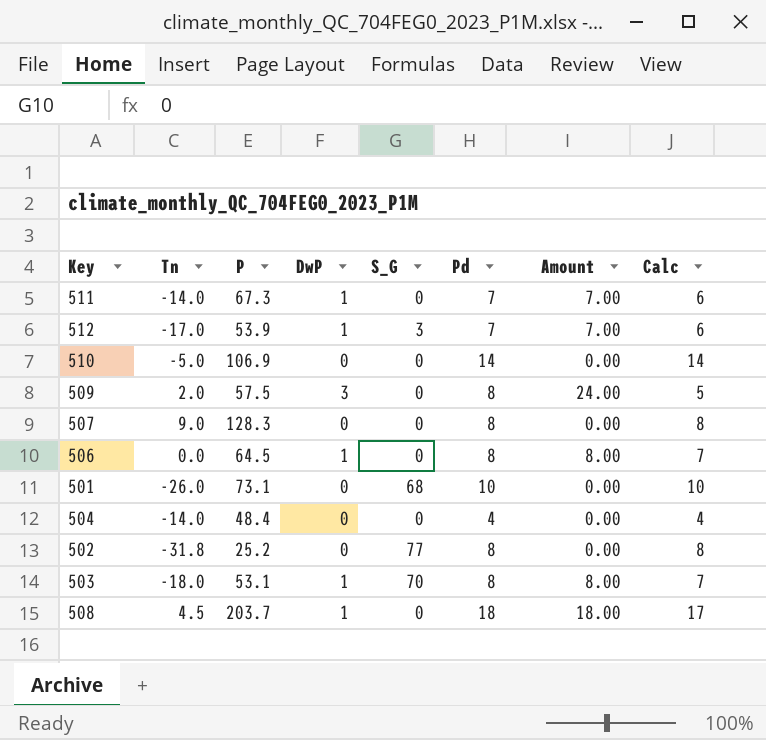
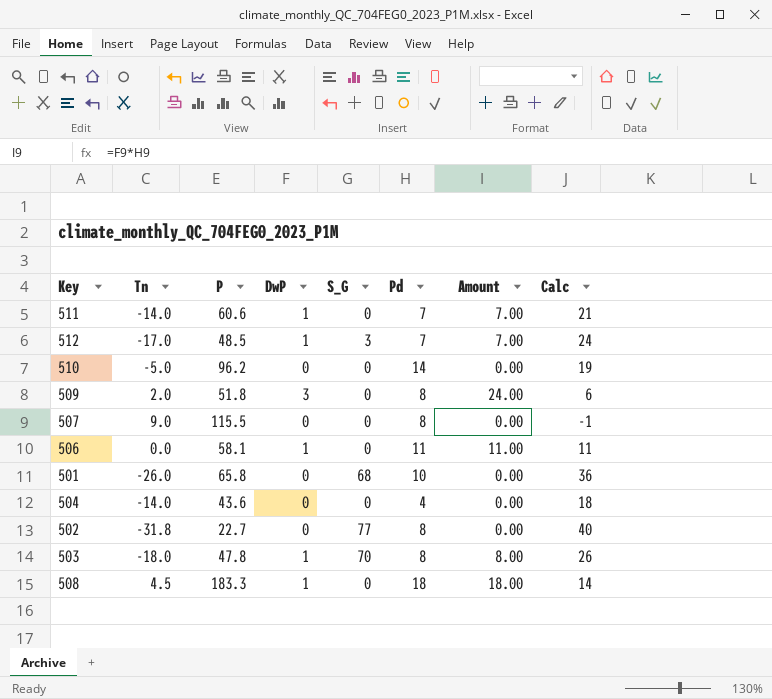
column Calc | formula: [Pd] - [DwP] -> [Pd] - [Tn]
511 | P: 67.3 -> 60.6
512 | P: 53.9 -> 48.5
510 | P: 106.9 -> 96.2
509 | P: 57.5 -> 51.8
507 | P: 128.3 -> 115.5
506 | P: 64.5 -> 58.1
506 | Pd: 8 -> 11
506 | Amount: 8.00 -> 11.00
501 | P: 73.1 -> 65.8
504 | P: 48.4 -> 43.6
502 | P: 25.2 -> 22.7
503 | P: 53.1 -> 47.8
508 | P: 203.7 -> 183.3

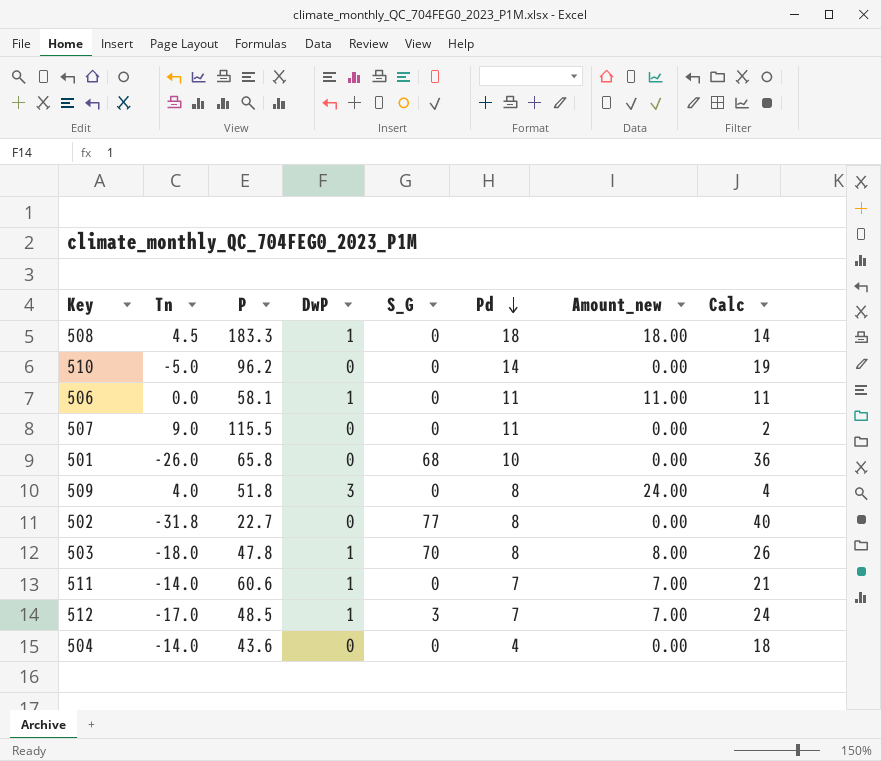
row order: none -> Pd descending
column name: Amount -> Amount_new
507 | Pd: 8 -> 11
507 | Calc: -1 -> 2
509 | Tn: 2.0 -> 4.0
509 | Calc: 6 -> 4

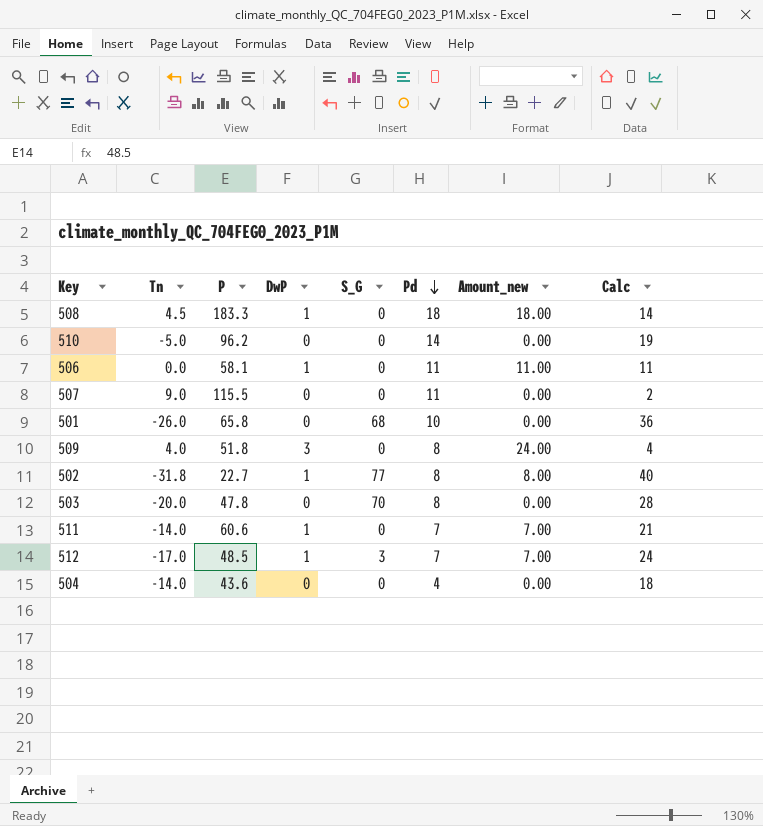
502 | DwP: 0 -> 1
502 | Amount_new: 0.00 -> 8.00
503 | Tn: -18.0 -> -20.0
503 | DwP: 1 -> 0
503 | Amount_new: 8.00 -> 0.00
503 | Calc: 26 -> 28

